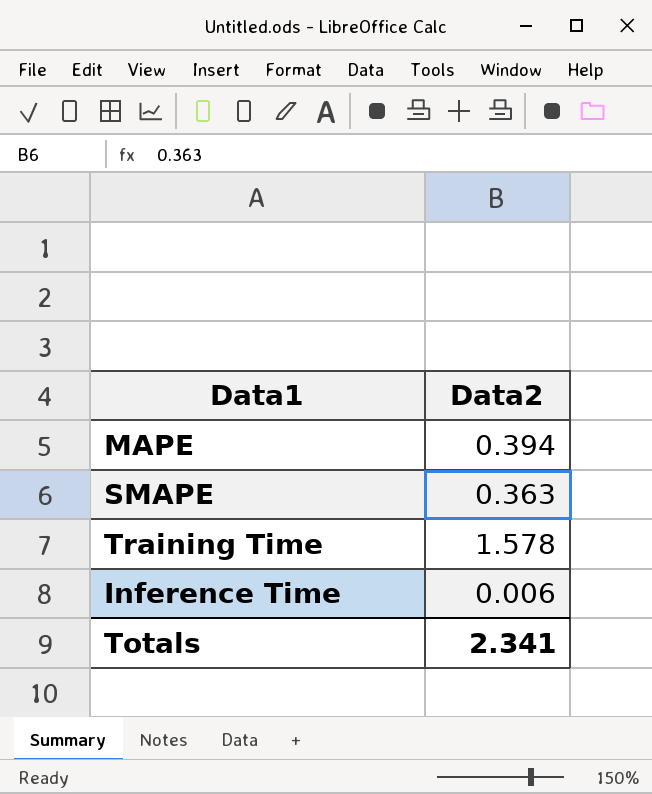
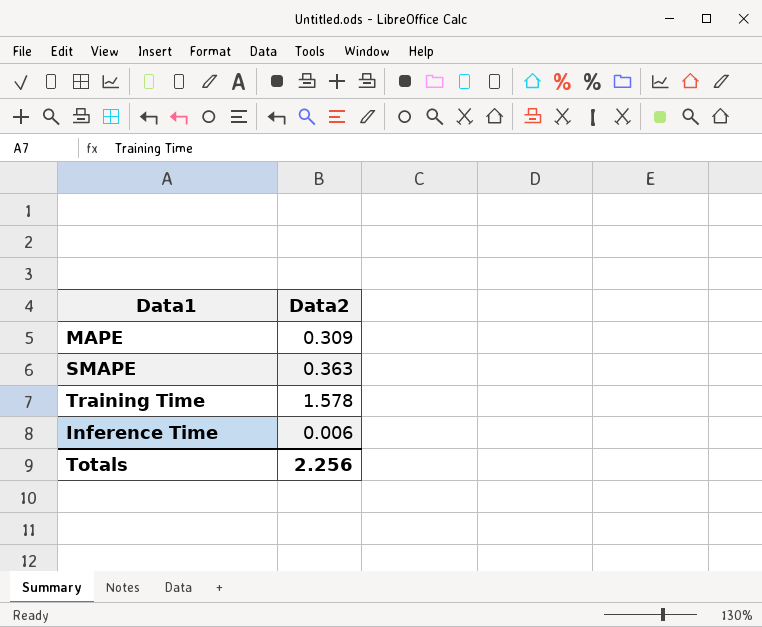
MAPE | Data2: 0.394 -> 0.309
Totals | Data2: 2.341 -> 2.256

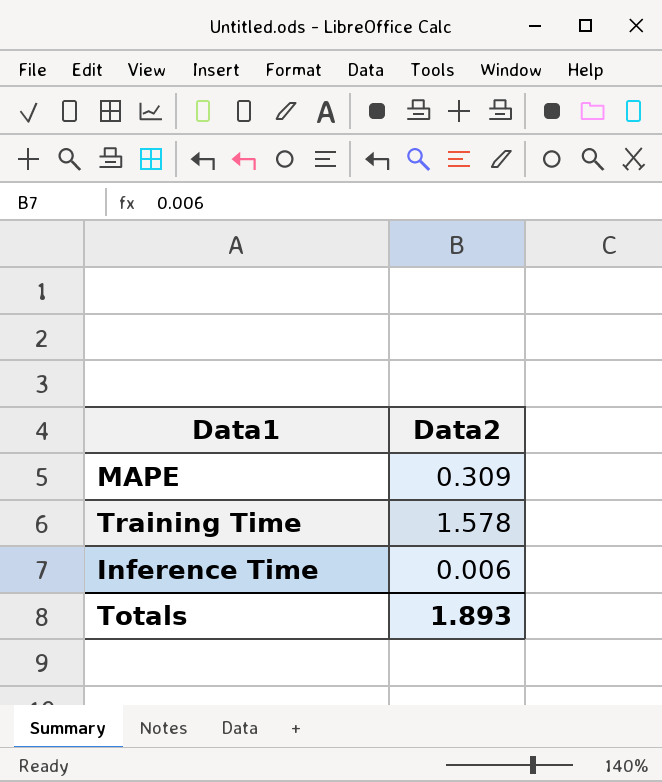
row SMAPE: 0.363 -> none
Totals | Data2: 2.256 -> 1.893

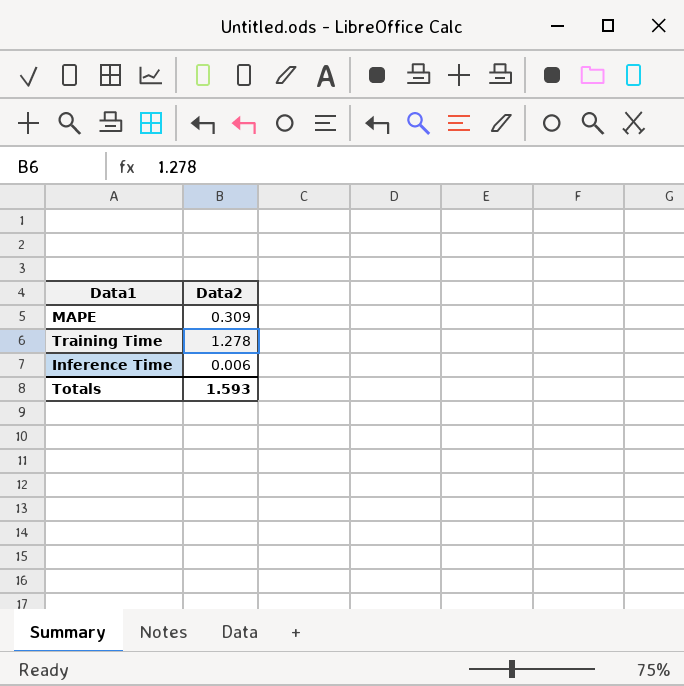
Training Time | Data2: 1.578 -> 1.278
Totals | Data2: 1.893 -> 1.593

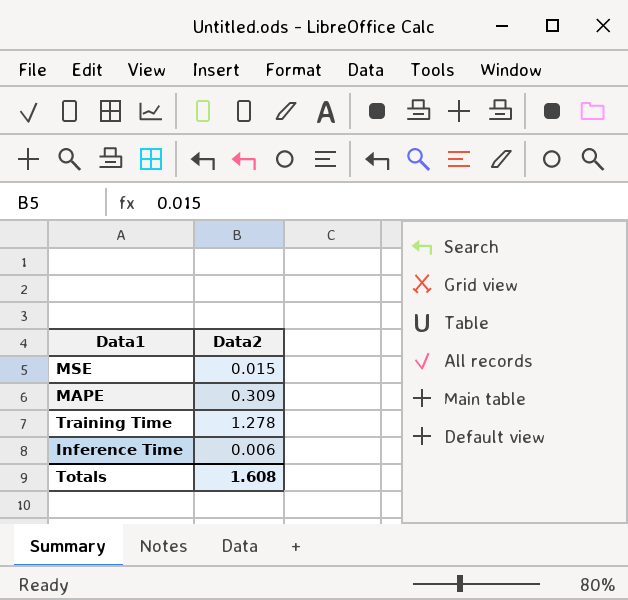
row MSE: none -> 0.015
Totals | Data2: 1.593 -> 1.608

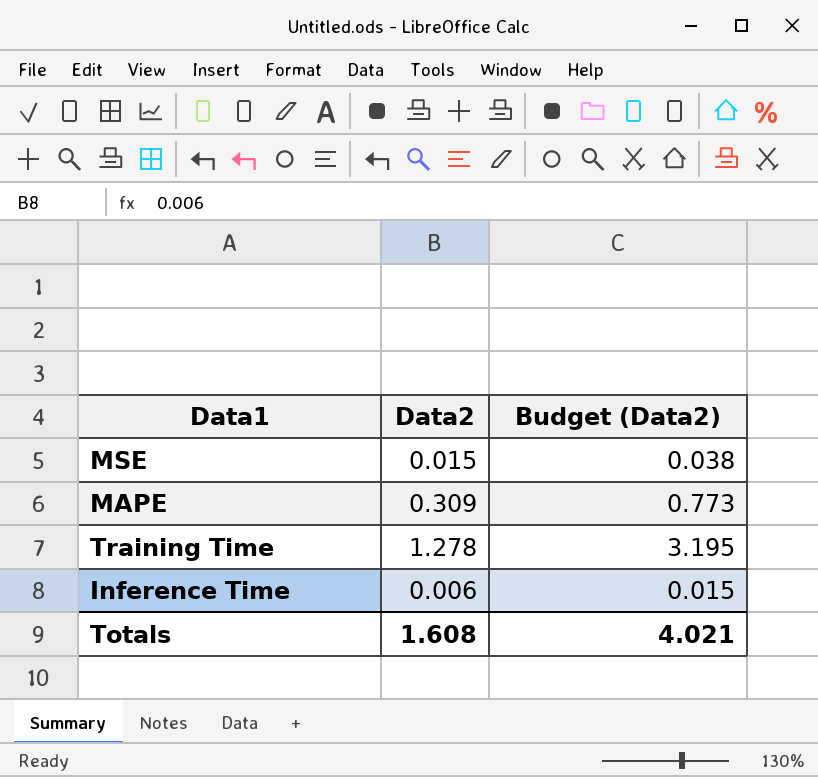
column Budget (Data2) | formula: none -> [Data2] * 2.5

